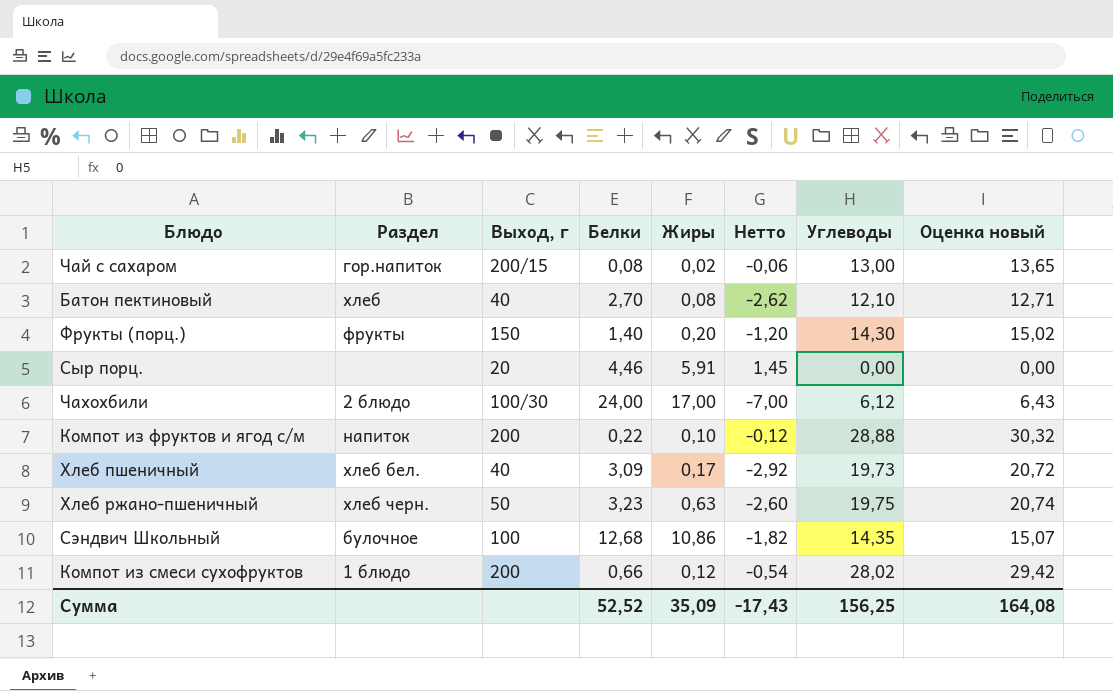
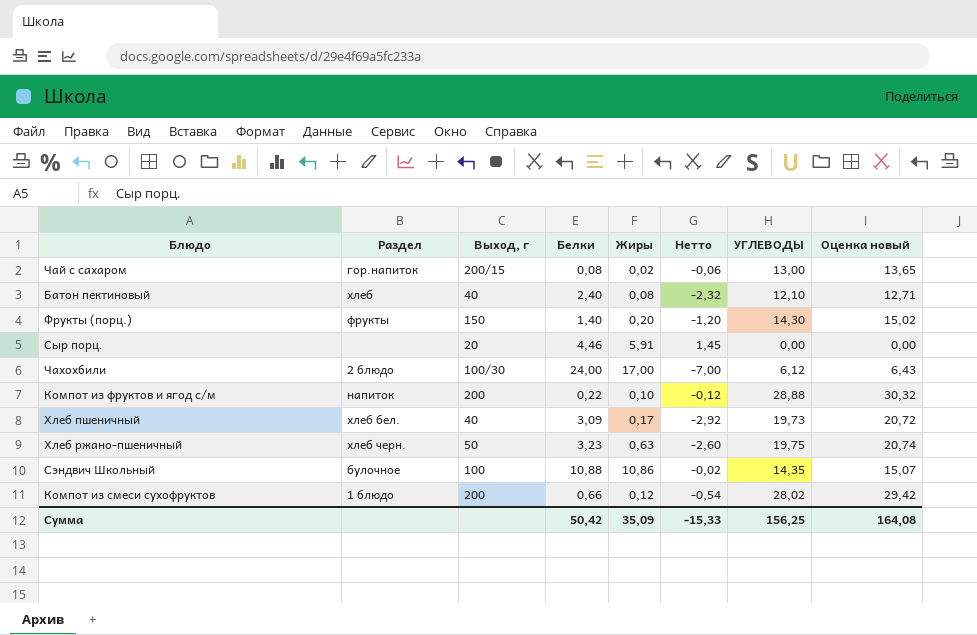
column name: Углеводы -> УГЛЕВОДЫ
Батон пектиновый | Белки: 2,70 -> 2,40
Батон пектиновый | Нетто: -2,62 -> -2,32
Сэндвич Школьный | Белки: 12,68 -> 10,88
Сэндвич Школьный | Нетто: -1,82 -> -0,02
Сумма | Белки: 52,52 -> 50,42
Сумма | Нетто: -17,43 -> -15,33

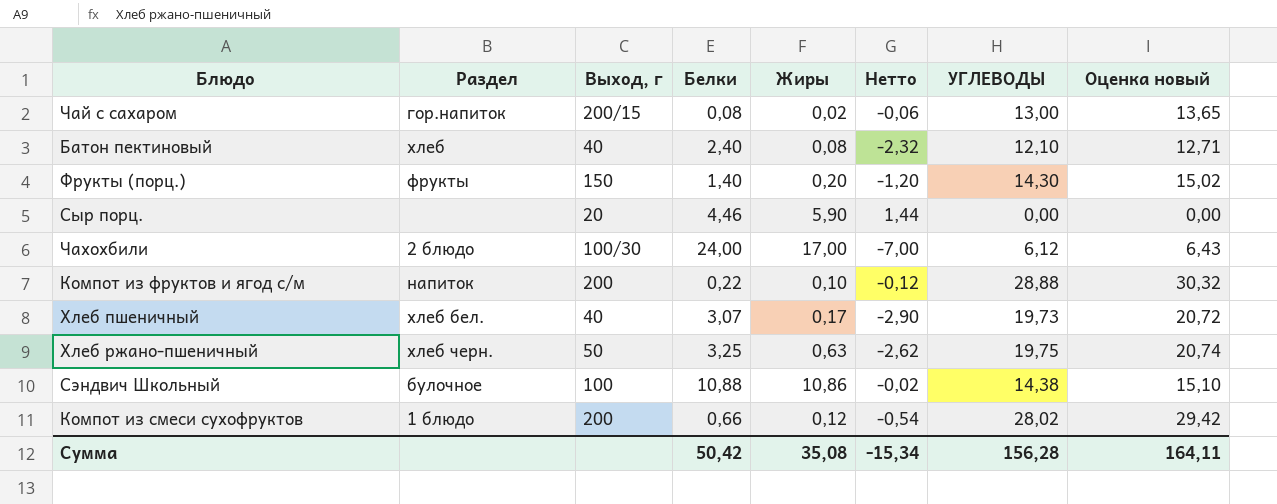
Сыр порц. | Жиры: 5,91 -> 5,90
Сыр порц. | Нетто: 1,45 -> 1,44
Хлеб пшеничный | Белки: 3,09 -> 3,07
Хлеб пшеничный | Нетто: -2,92 -> -2,90
Хлеб ржано-пшеничный | Белки: 3,23 -> 3,25
Хлеб ржано-пшеничный | Нетто: -2,60 -> -2,62
Сэндвич Школьный | УГЛЕВОДЫ: 14,35 -> 14,38
Сэндвич Школьный | Оценка новый: 15,07 -> 15,10
Сумма | Жиры: 35,09 -> 35,08
Сумма | Нетто: -15,33 -> -15,34
Сумма | УГЛЕВОДЫ: 156,25 -> 156,28
Сумма | Оценка новый: 164,08 -> 164,11

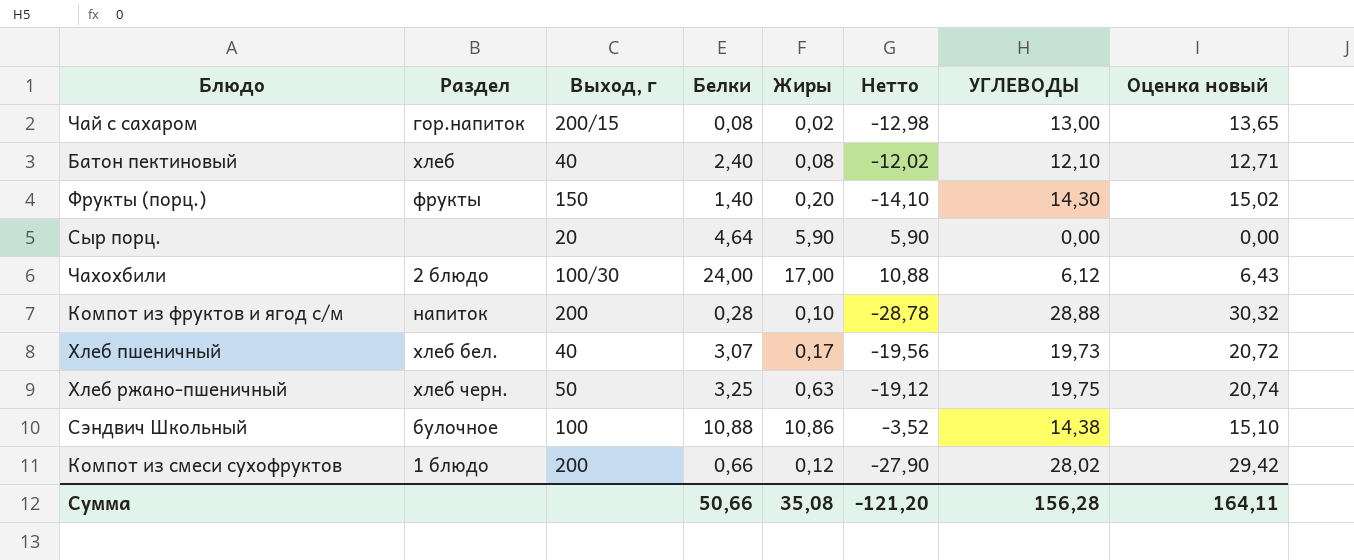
column Нетто | formula: [Жиры] - [Белки] -> [Жиры] - [УГЛЕВОДЫ]
Сыр порц. | Белки: 4,46 -> 4,64
Компот из фруктов и ягод с/м | Белки: 0,22 -> 0,28
Сумма | Белки: 50,42 -> 50,66
Сумма | Нетто: -15,34 -> -121,20

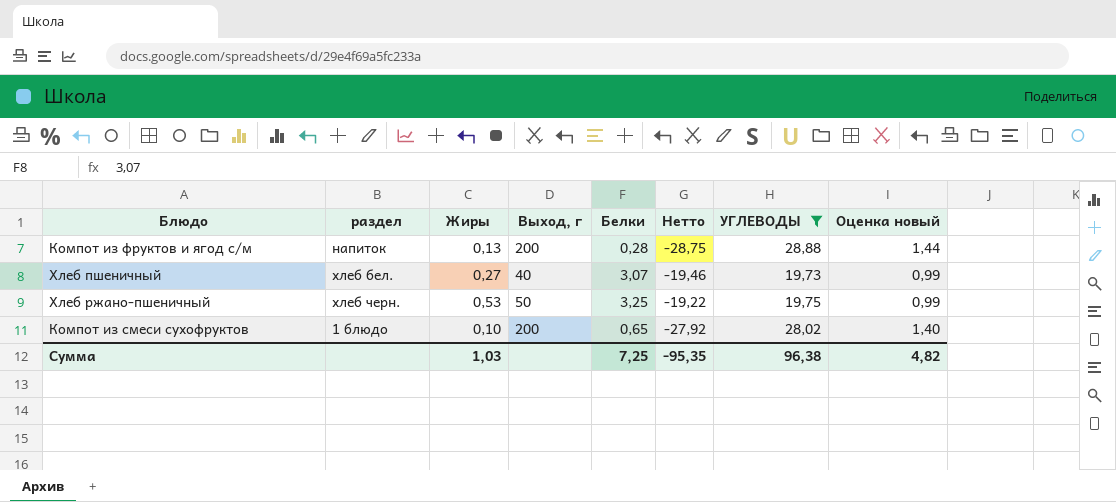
filter: none -> УГЛЕВОДЫ >= 19,73
column name: Раздел -> раздел
column Жиры | position: 5 -> 3
column Оценка новый | formula: [УГЛЕВОДЫ] * 1,05 -> [УГЛЕВОДЫ] * 0,05
Компот из фруктов и ягод с/м | Жиры: 0,10 -> 0,13
Компот из фруктов и ягод с/м | Нетто: -28,78 -> -28,75
Хлеб пшеничный | Жиры: 0,17 -> 0,27
Хлеб пшеничный | Нетто: -19,56 -> -19,46
Хлеб ржано-пшеничный | Жиры: 0,63 -> 0,53
Хлеб ржано-пшеничный | Нетто: -19,12 -> -19,22
Компот из смеси сухофруктов | Жиры: 0,12 -> 0,10
Компот из смеси сухофруктов | Белки: 0,66 -> 0,65
Компот из смеси сухофруктов | Нетто: -27,90 -> -27,92
Сумма | Жиры: 35,08 -> 1,03
Сумма | Белки: 50,66 -> 7,25
Сумма | Нетто: -121,20 -> -95,35
Сумма | УГЛЕВОДЫ: 156,28 -> 96,38
Сумма | Оценка новый: 164,11 -> 4,82

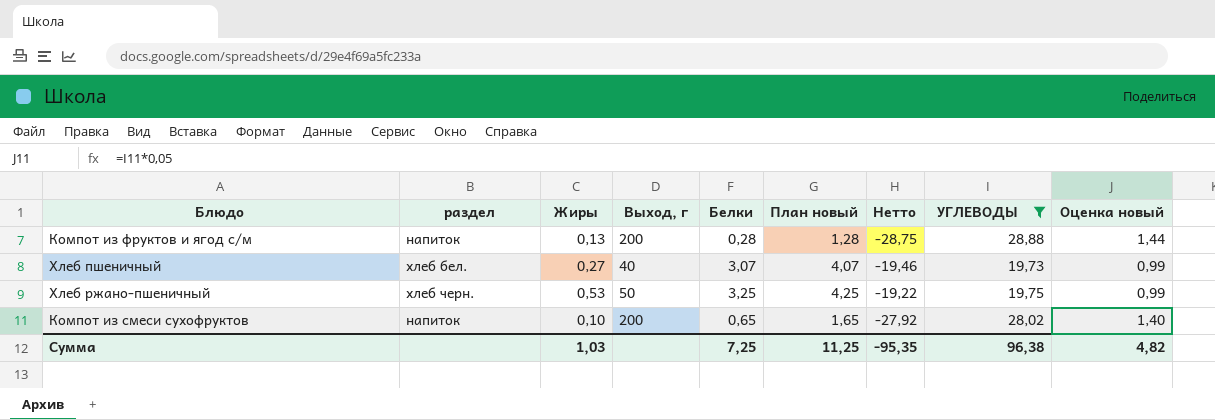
column План новый | formula: none -> [Белки] + 1
Компот из смеси сухофруктов | раздел: 1 блюдо -> напиток

